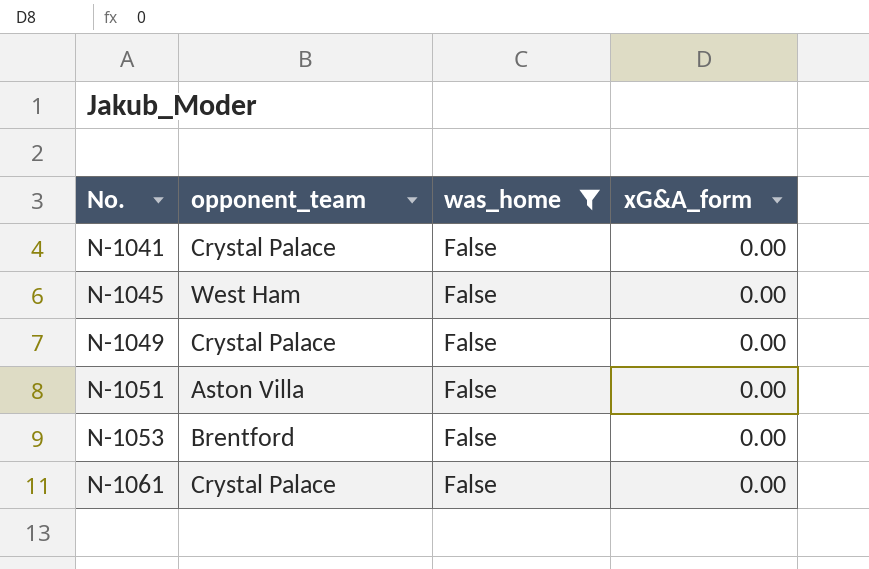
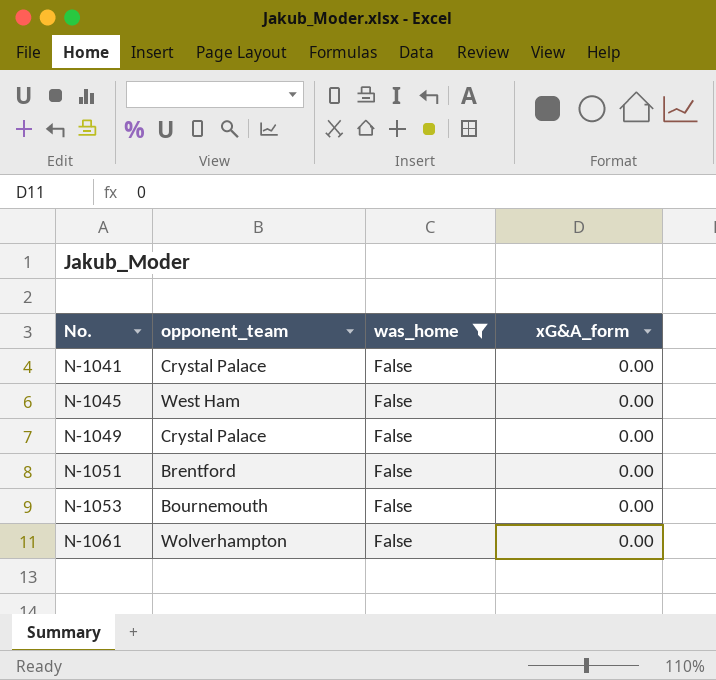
N-1051 | opponent_team: Aston Villa -> Brentford
N-1053 | opponent_team: Brentford -> Bournemouth
N-1061 | opponent_team: Crystal Palace -> Wolverhampton

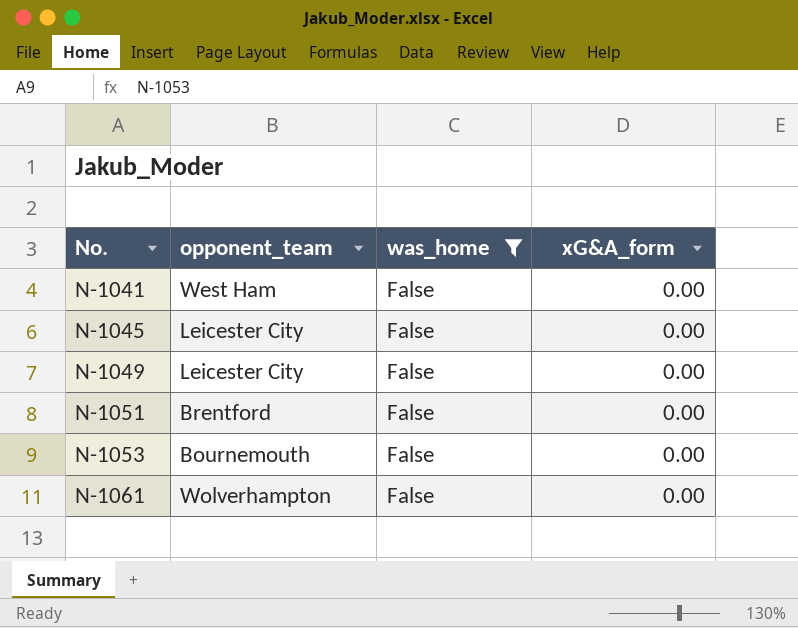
N-1041 | opponent_team: Crystal Palace -> West Ham
N-1045 | opponent_team: West Ham -> Leicester City
N-1049 | opponent_team: Crystal Palace -> Leicester City

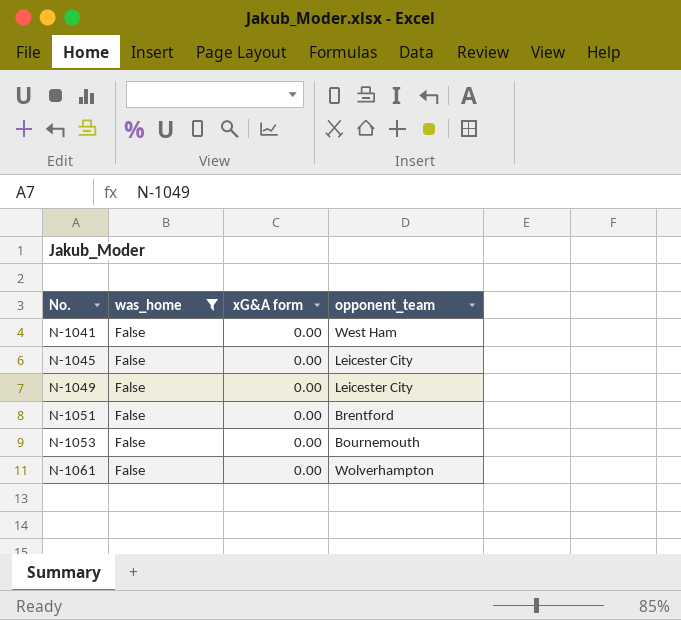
column name: xG&A_form -> xG&A form
column opponent_team | position: 2 -> 4

